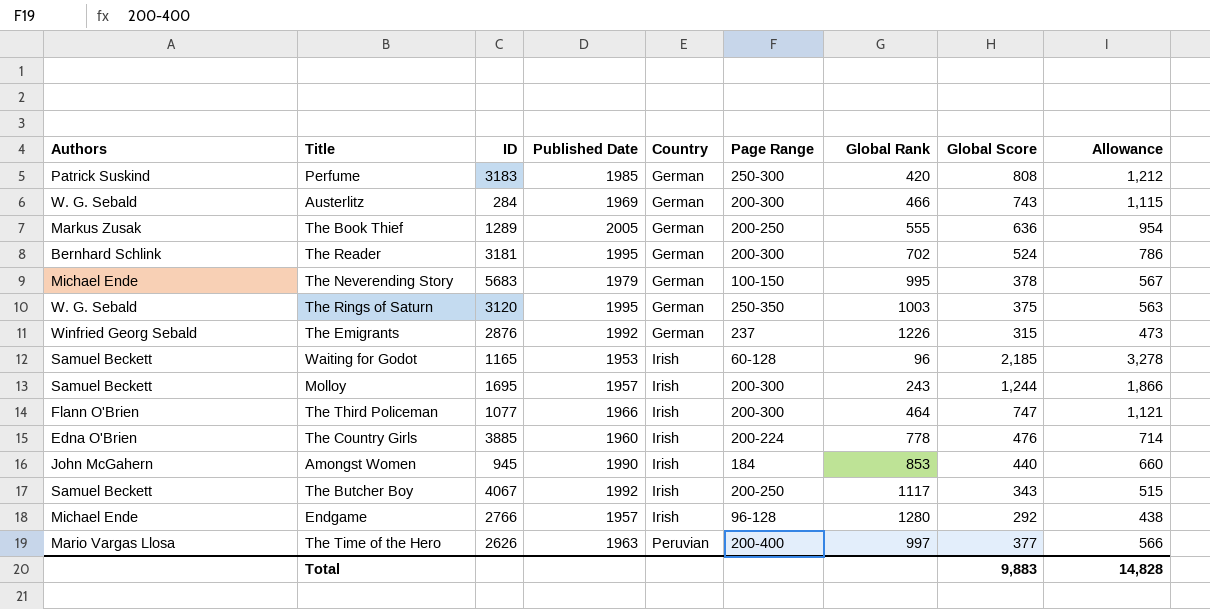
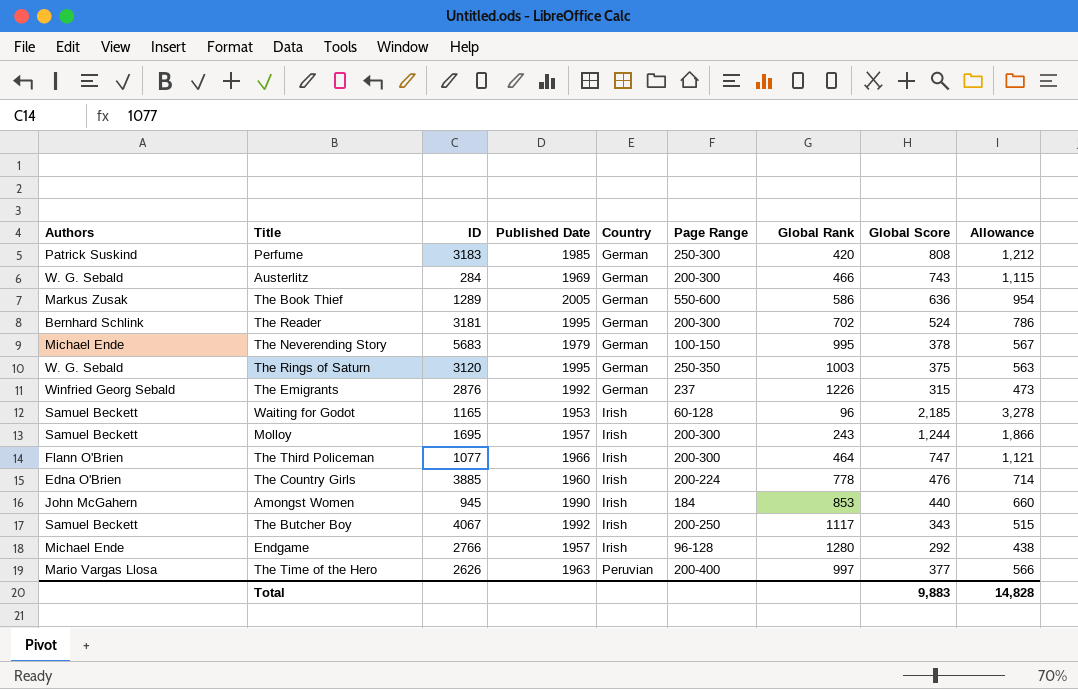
The Book Thief | Page Range: 200-250 -> 550-600
The Book Thief | Global Rank: 555 -> 586

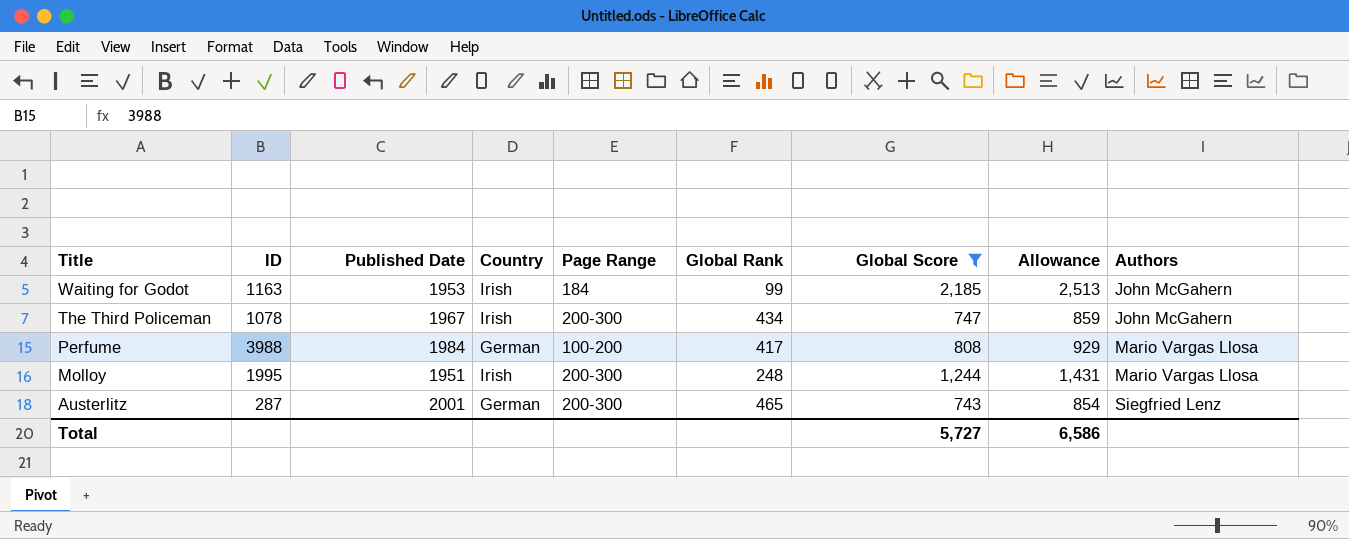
filter: none -> Global Score >= 743
row order: Country ascending -> Title descending
column Allowance | formula: [Global Score] * 1.5 -> [Global Score] * 1.15
column Authors | position: 1 -> 9
Waiting for Godot | ID: 1165 -> 1163
Waiting for Godot | Page Range: 60-128 -> 184
Waiting for Godot | Global Rank: 96 -> 99
Waiting for Godot | Authors: Samuel Beckett -> John McGahern
The Third Policeman | ID: 1077 -> 1078
The Third Policeman | Published Date: 1966 -> 1967
The Third Policeman | Global Rank: 464 -> 434
The Third Policeman | Authors: Flann O'Brien -> John McGahern
Perfume | ID: 3183 -> 3988
Perfume | Published Date: 1985 -> 1984
Perfume | Page Range: 250-300 -> 100-200
Perfume | Global Rank: 420 -> 417
Perfume | Authors: Patrick Suskind -> Mario Vargas Llosa
Molloy | ID: 1695 -> 1995
Molloy | Published Date: 1957 -> 1951
Molloy | Global Rank: 243 -> 248
Molloy | Authors: Samuel Beckett -> Mario Vargas Llosa
Austerlitz | ID: 284 -> 287
Austerlitz | Published Date: 1969 -> 2001
Austerlitz | Global Rank: 466 -> 465
Austerlitz | Authors: W. G. Sebald -> Siegfried Lenz
Total | Global Score: 9,883 -> 5,727
Total | Allowance: 14,828 -> 6,586

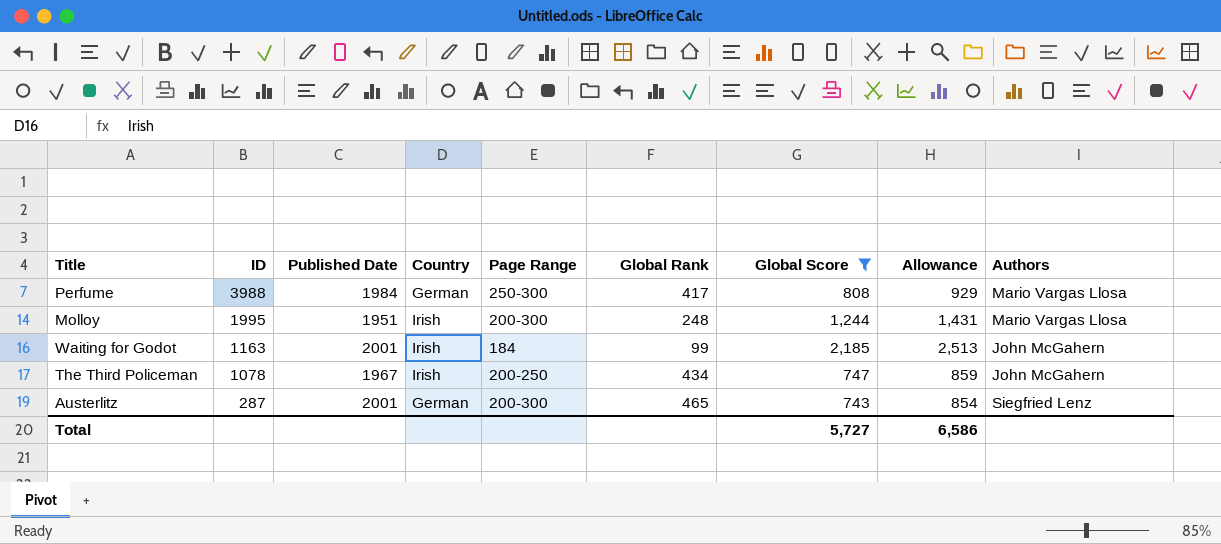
row order: Title descending -> ID descending
Perfume | Page Range: 100-200 -> 250-300
Waiting for Godot | Published Date: 1953 -> 2001
The Third Policeman | Page Range: 200-300 -> 200-250

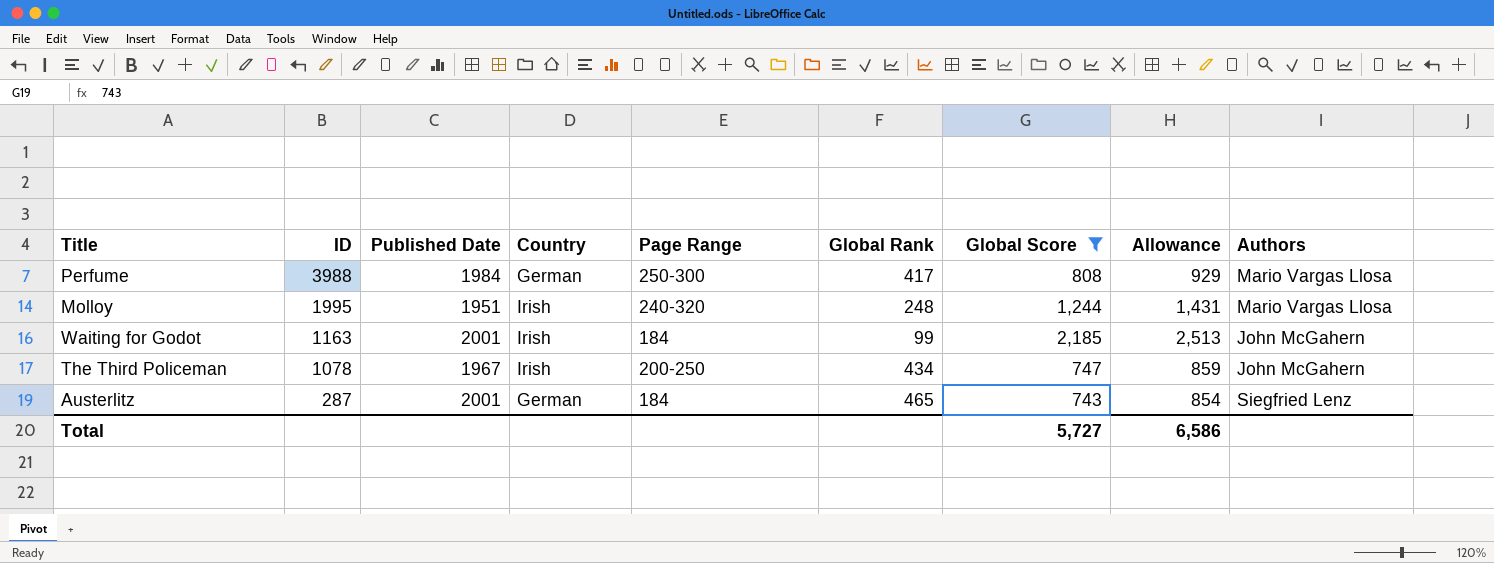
Molloy | Page Range: 200-300 -> 240-320
Austerlitz | Page Range: 200-300 -> 184

